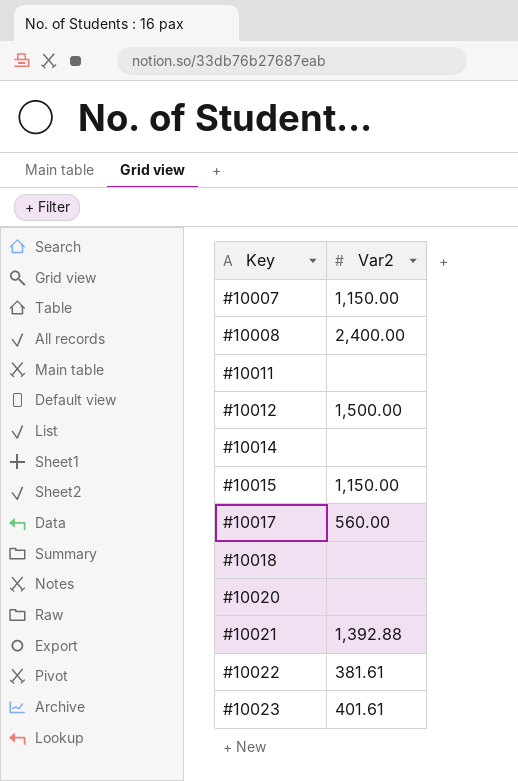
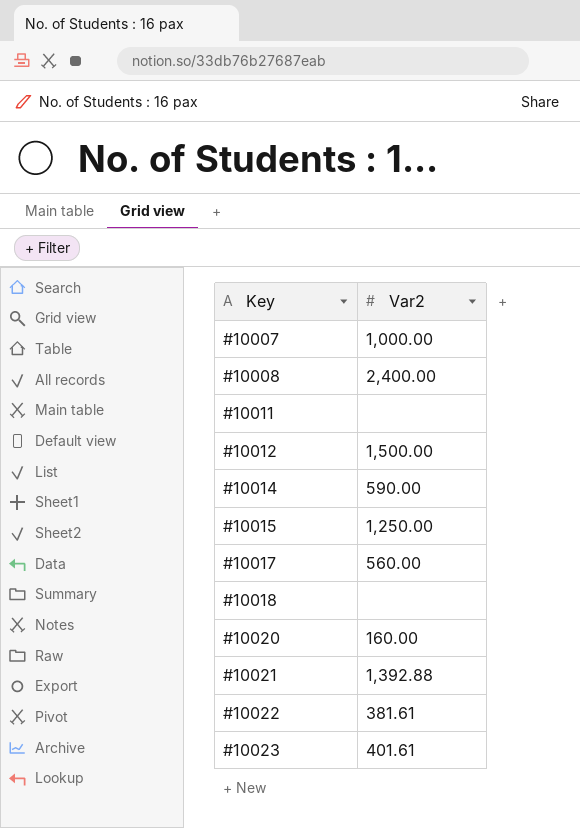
#10007 | Var2: 1,150.00 -> 1,000.00
#10014 | Var2: none -> 590.00
#10015 | Var2: 1,150.00 -> 1,250.00
#10020 | Var2: none -> 160.00

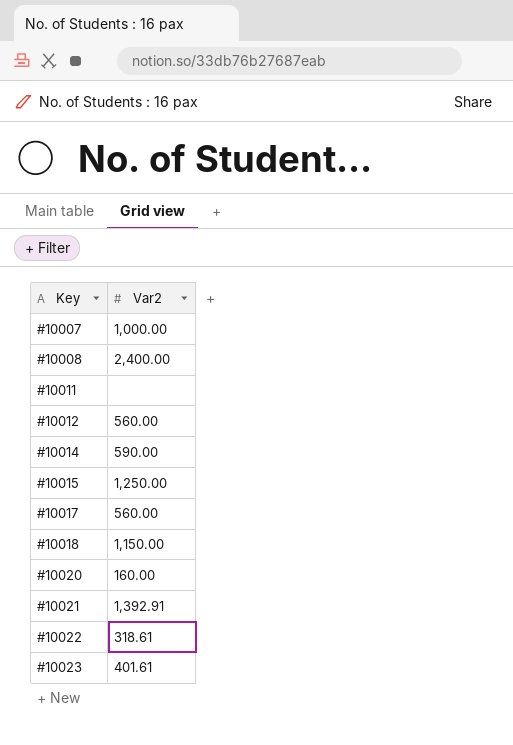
#10012 | Var2: 1,500.00 -> 560.00
#10018 | Var2: none -> 1,150.00
#10021 | Var2: 1,392.88 -> 1,392.91
#10022 | Var2: 381.61 -> 318.61

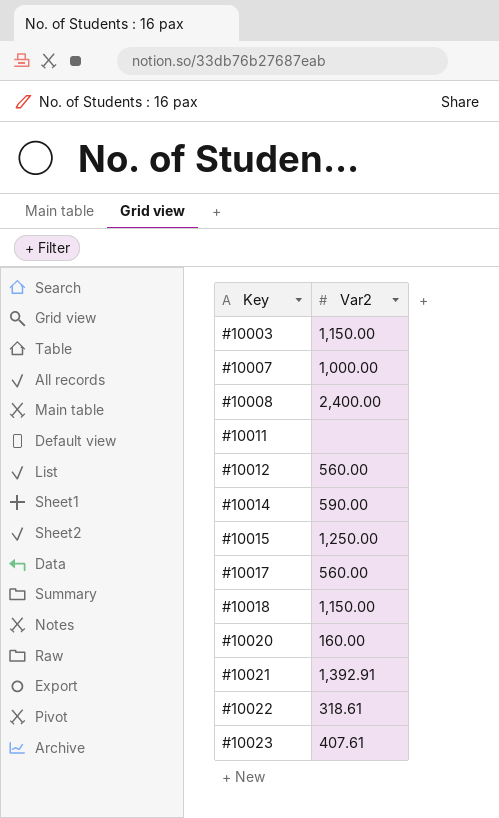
row #10003: none -> 1,150.00
#10023 | Var2: 401.61 -> 407.61

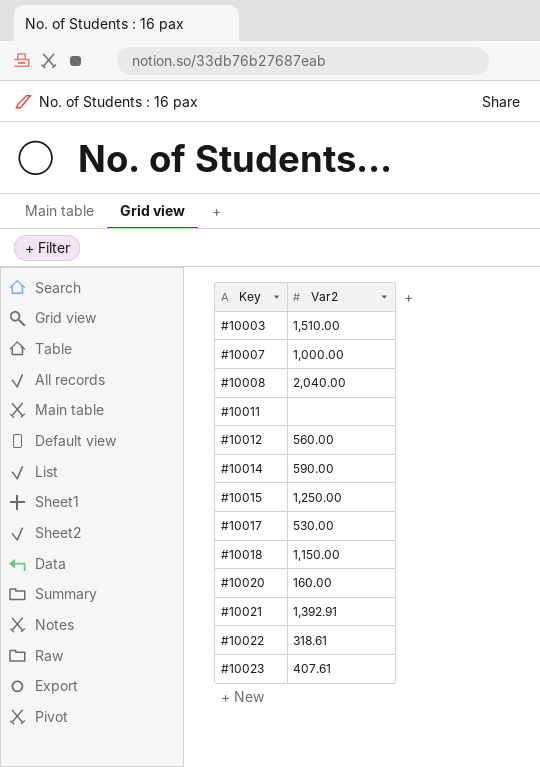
#10003 | Var2: 1,150.00 -> 1,510.00
#10008 | Var2: 2,400.00 -> 2,040.00
#10017 | Var2: 560.00 -> 530.00

